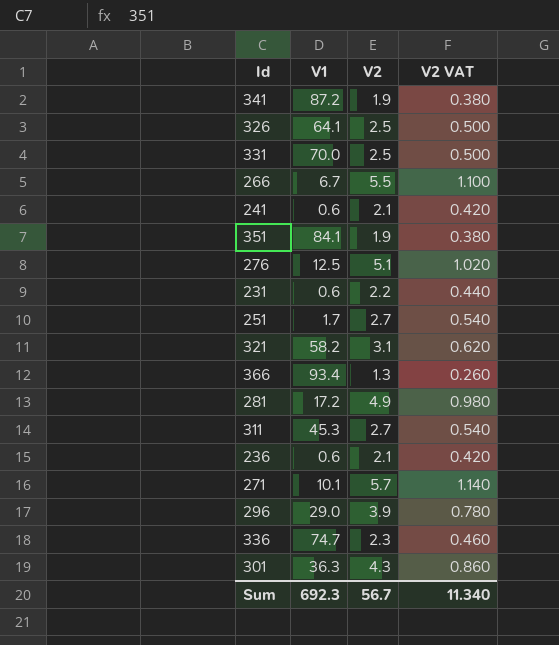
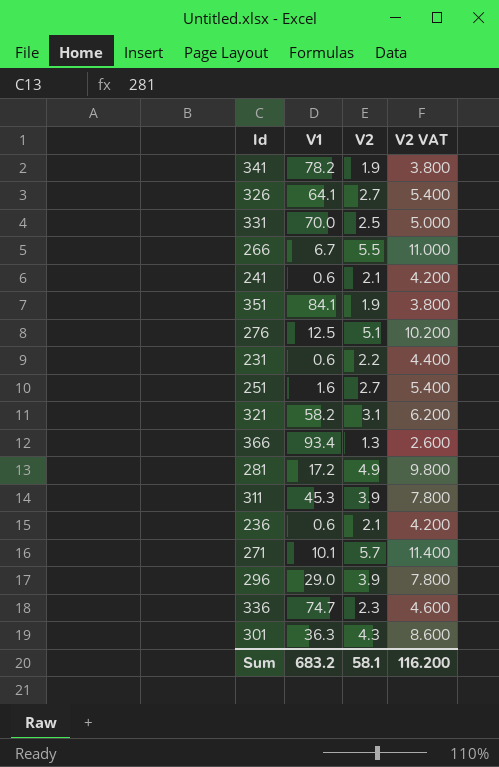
column V2 VAT | formula: [V2] * 0.2 -> [V2] * 2
341 | V1: 87.2 -> 78.2
326 | V2: 2.5 -> 2.7
251 | V1: 1.7 -> 1.6
311 | V2: 2.7 -> 3.9
Sum | V1: 692.3 -> 683.2
Sum | V2: 56.7 -> 58.1
Sum | V2 VAT: 11.340 -> 116.200

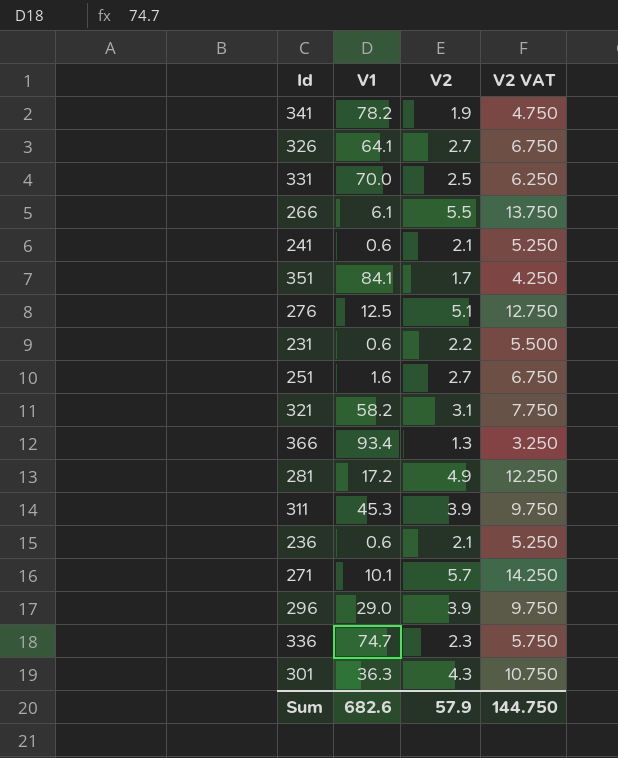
column V2 VAT | formula: [V2] * 2 -> [V2] * 2.5
266 | V1: 6.7 -> 6.1
351 | V2: 1.9 -> 1.7
Sum | V1: 683.2 -> 682.6
Sum | V2: 58.1 -> 57.9
Sum | V2 VAT: 116.200 -> 144.750

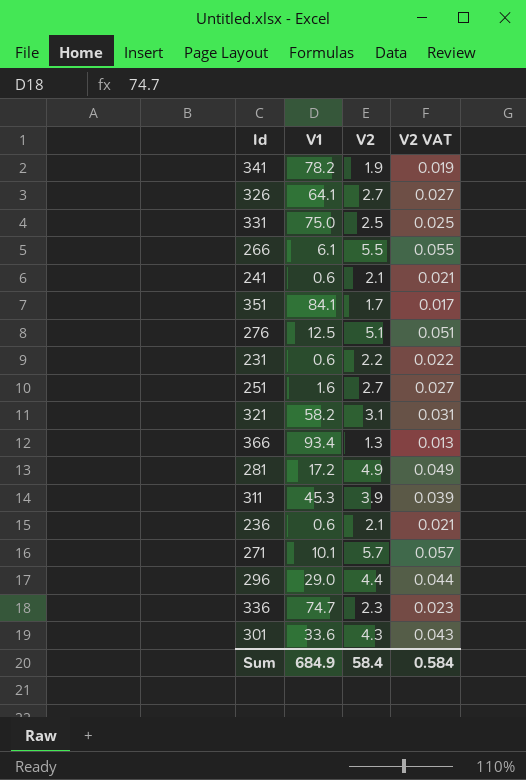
column V2 VAT | formula: [V2] * 2.5 -> [V2] * 0.01
331 | V1: 70.0 -> 75.0
296 | V2: 3.9 -> 4.4
301 | V1: 36.3 -> 33.6
Sum | V1: 682.6 -> 684.9
Sum | V2: 57.9 -> 58.4
Sum | V2 VAT: 144.750 -> 0.584

